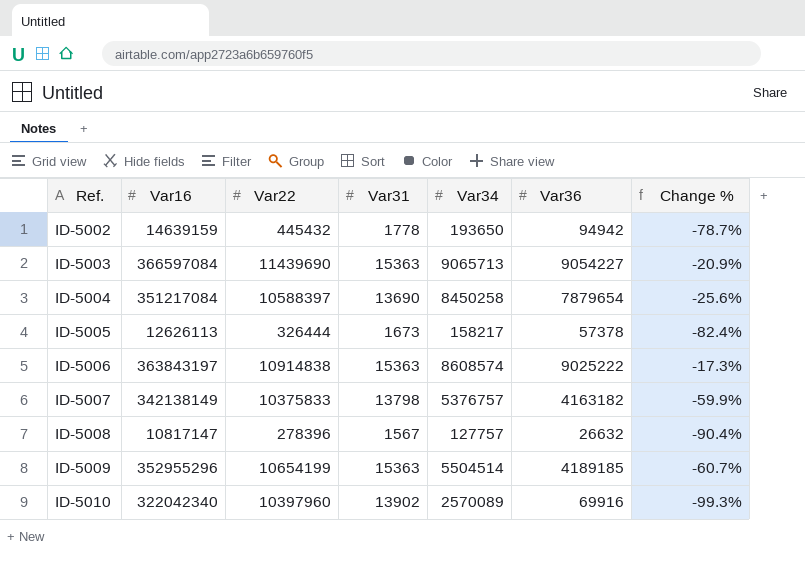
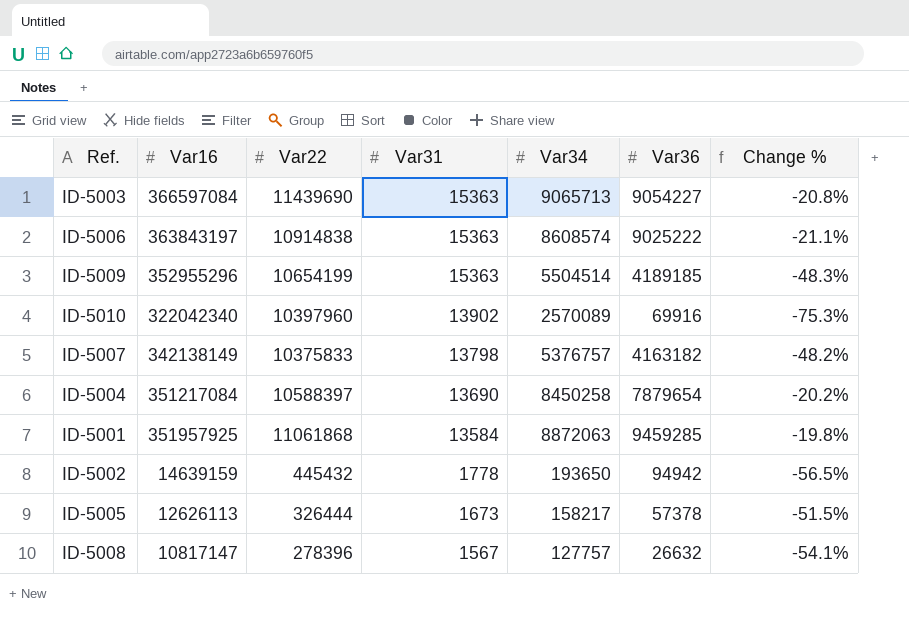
row order: Ref. ascending -> Var31 descending
column Change % | formula: ([Var36] - [Var22]) / [Var22] -> ([Var34] - [Var22]) / [Var22]
row ID-5001: none -> 351957925 | 11061868 | 13584 | 8872063 | 9459285 | -19.8%

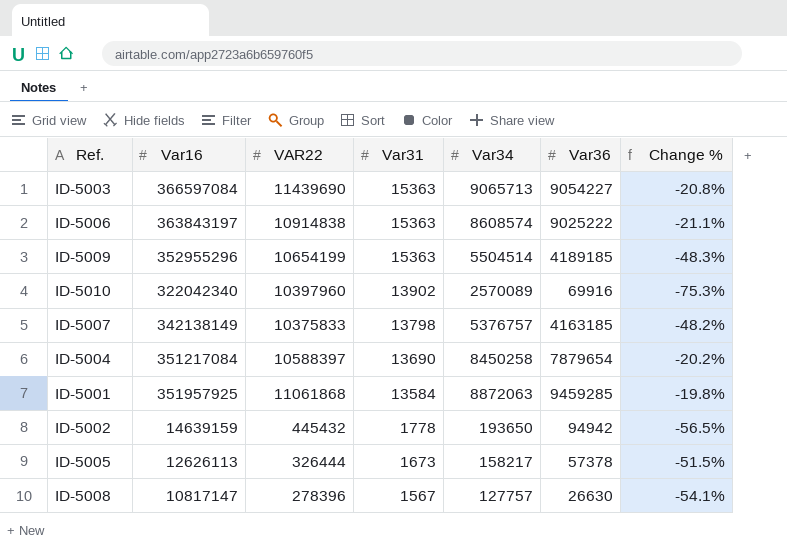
column name: Var22 -> VAR22
ID-5007 | Var36: 4163182 -> 4163185
ID-5008 | Var36: 26632 -> 26630

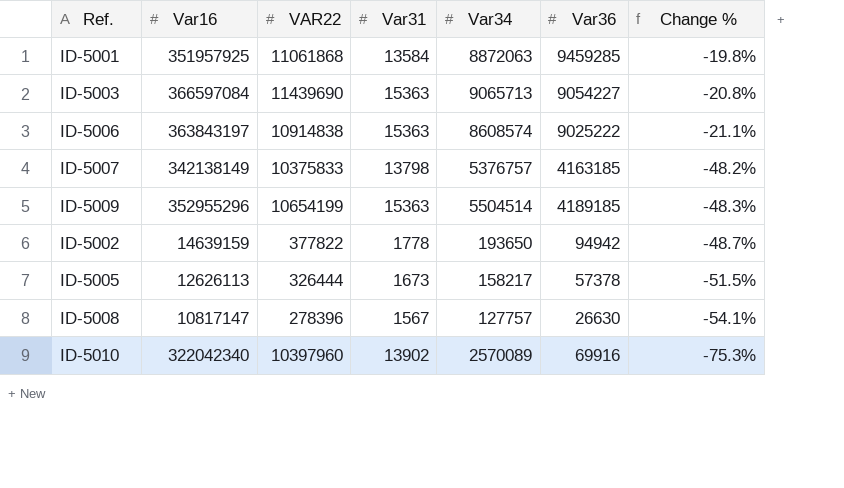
row order: Var31 descending -> Change % descending
row ID-5004: 351217084 | 10588397 | 13690 | 8450258 | 7879654 | -20.2% -> none
ID-5002 | VAR22: 445432 -> 377822
ID-5002 | Change %: -56.5% -> -48.7%

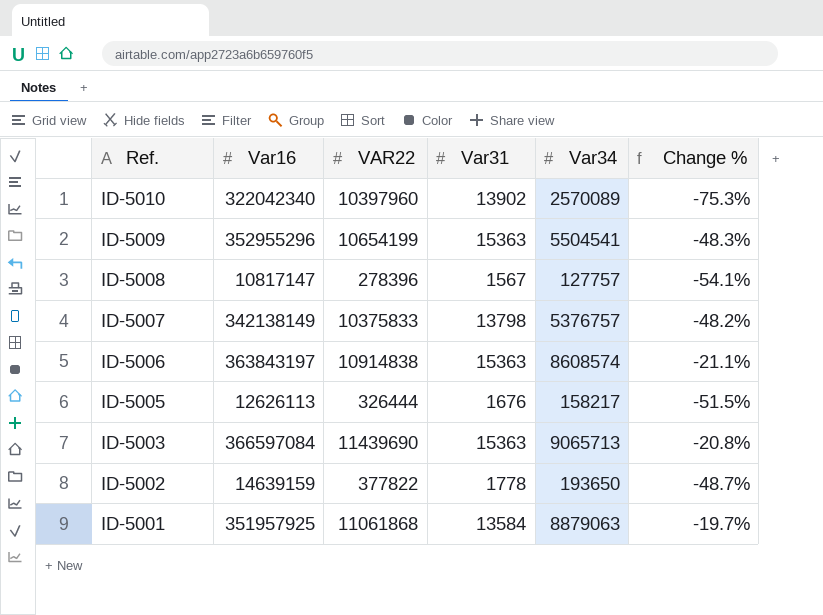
row order: Change % descending -> Ref. descending
column Var36 | position: 6 -> none
ID-5009 | Var34: 5504514 -> 5504541
ID-5005 | Var31: 1673 -> 1676
ID-5001 | Var34: 8872063 -> 8879063
ID-5001 | Change %: -19.8% -> -19.7%

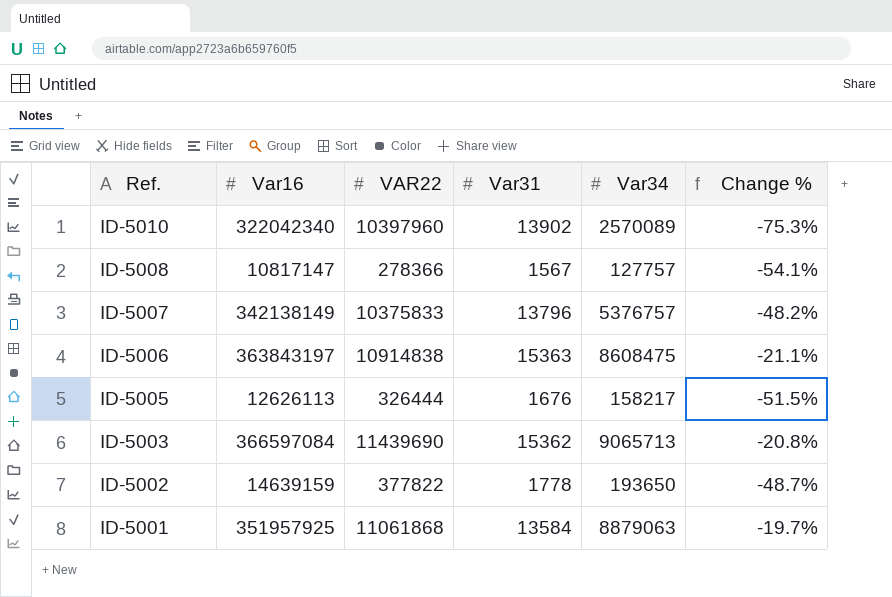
row ID-5009: 352955296 | 10654199 | 15363 | 5504541 | -48.3% -> none
ID-5008 | VAR22: 278396 -> 278366
ID-5007 | Var31: 13798 -> 13796
ID-5006 | Var34: 8608574 -> 8608475
ID-5003 | Var31: 15363 -> 15362

